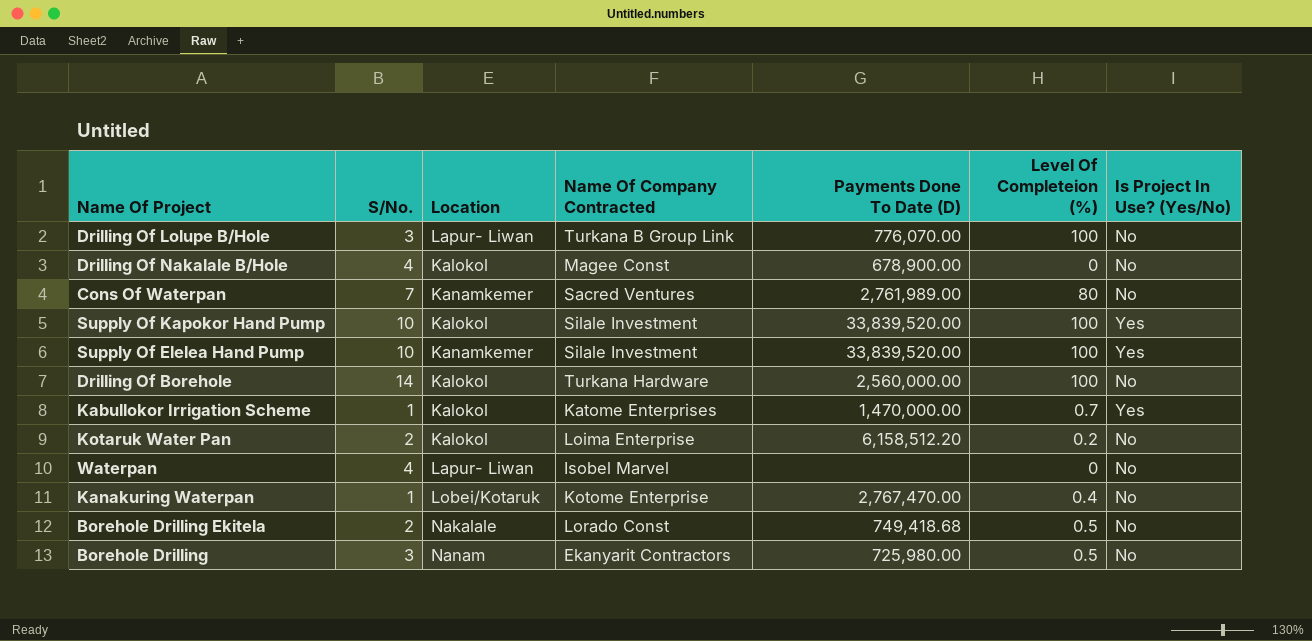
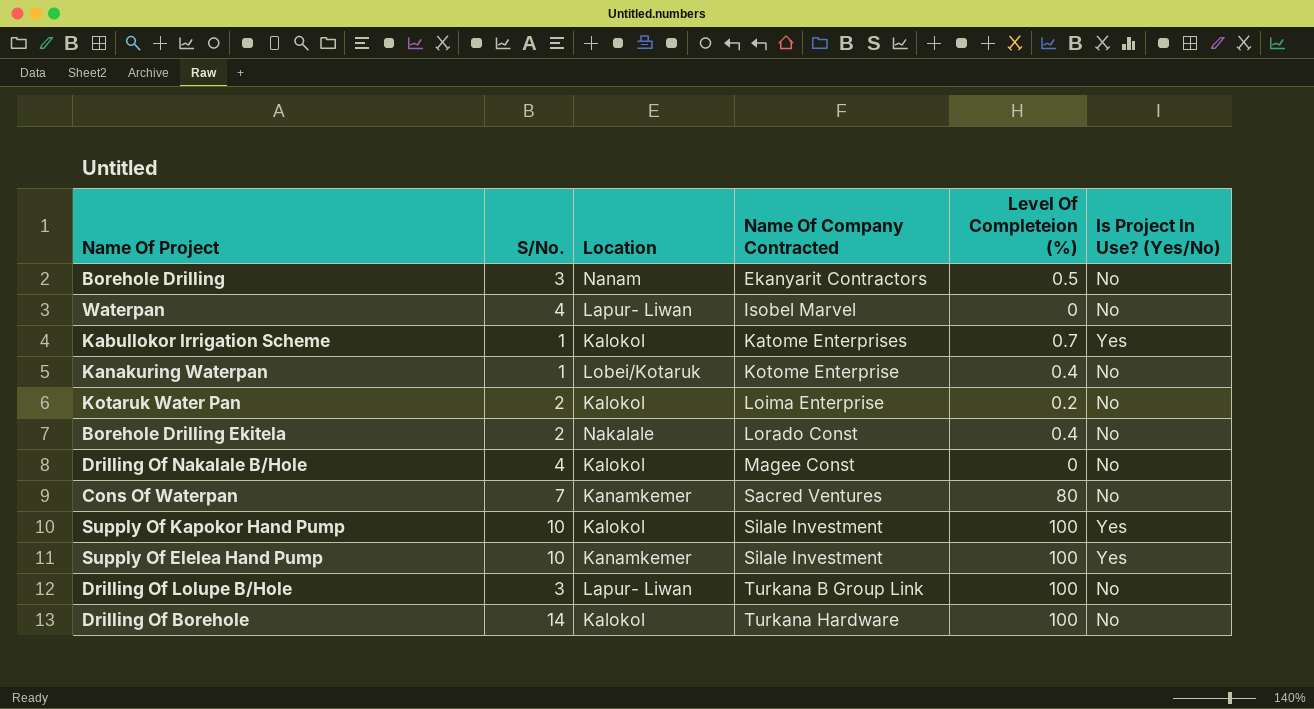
row order: none -> Name Of Company Contracted ascending
column Payments Done To Date (D) | position: 5 -> none
Borehole Drilling Ekitela | Level Of Completeion (%): 0.5 -> 0.4

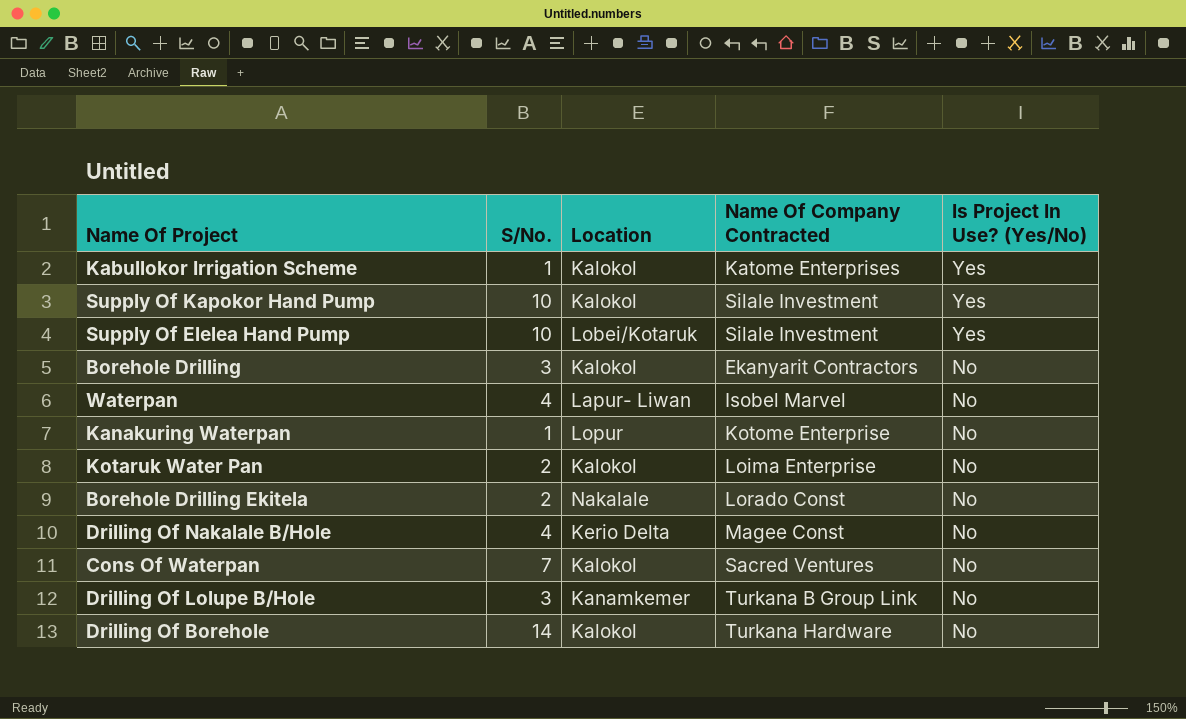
row order: Name Of Company Contracted ascending -> Is Project In Use? (Yes/No) descending
column Level Of Completeion (%) | position: 5 -> none
Supply Of Elelea Hand Pump | Location: Kanamkemer -> Lobei/Kotaruk
Borehole Drilling | Location: Nanam -> Kalokol
Kanakuring Waterpan | Location: Lobei/Kotaruk -> Lopur
Drilling Of Nakalale B/Hole | Location: Kalokol -> Kerio Delta
Cons Of Waterpan | Location: Kanamkemer -> Kalokol
Drilling Of Lolupe B/Hole | Location: Lapur- Liwan -> Kanamkemer

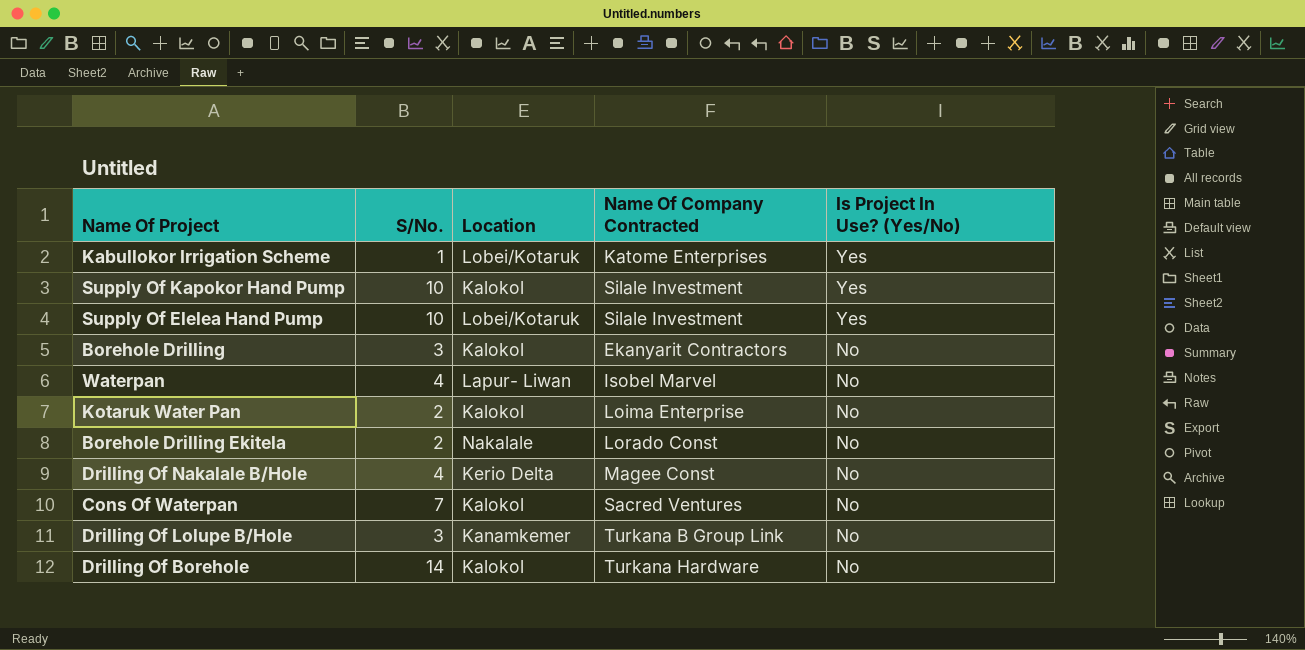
row Kanakuring Waterpan: 1 | Lopur | Kotome Enterprise | No -> none
Kabullokor Irrigation Scheme | Location: Kalokol -> Lobei/Kotaruk

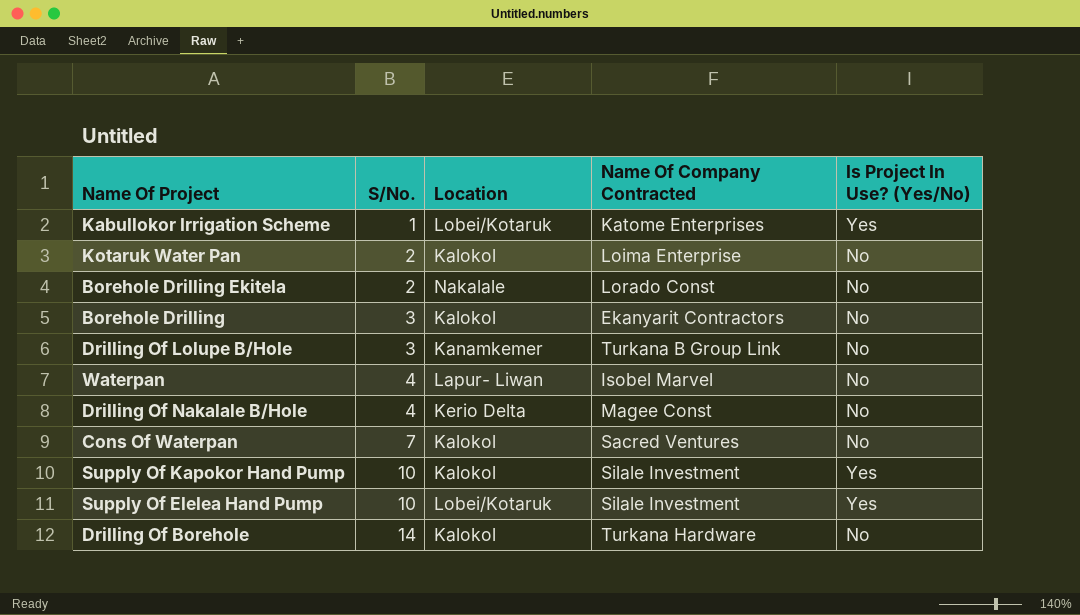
row order: Is Project In Use? (Yes/No) descending -> S/No. ascending

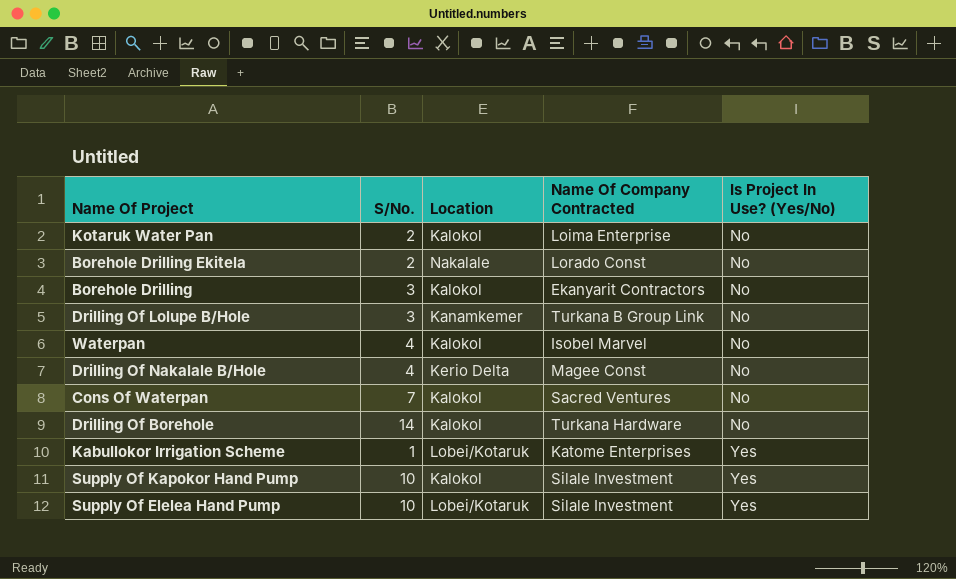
row order: S/No. ascending -> Is Project In Use? (Yes/No) ascending
Waterpan | Location: Lapur- Liwan -> Kalokol

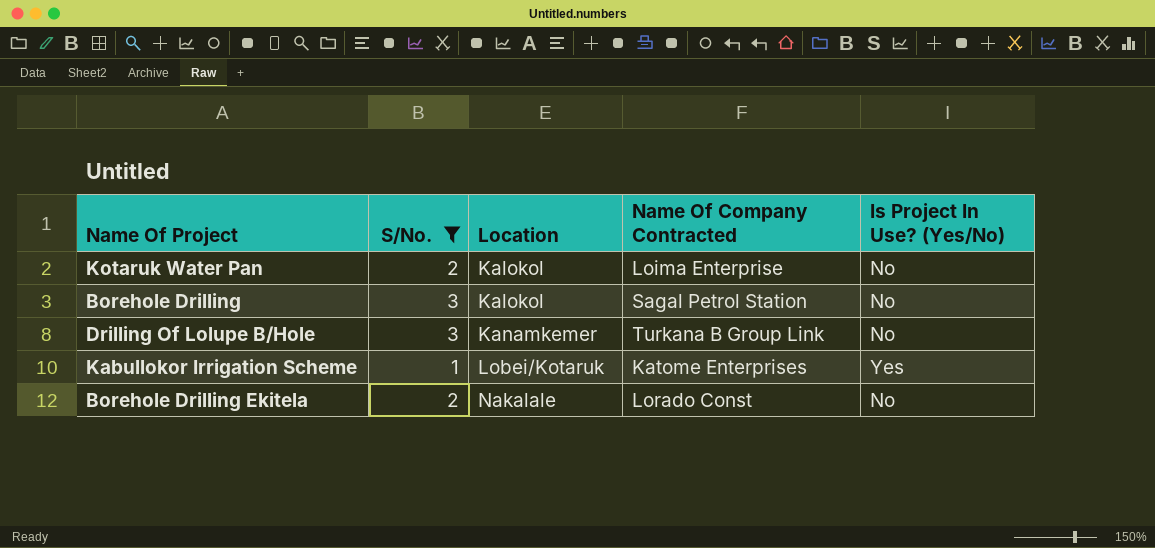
filter: none -> S/No. <= 3
row order: Is Project In Use? (Yes/No) ascending -> Location ascending
Borehole Drilling | Name Of Company Contracted: Ekanyarit Contractors -> Sagal Petrol Station

